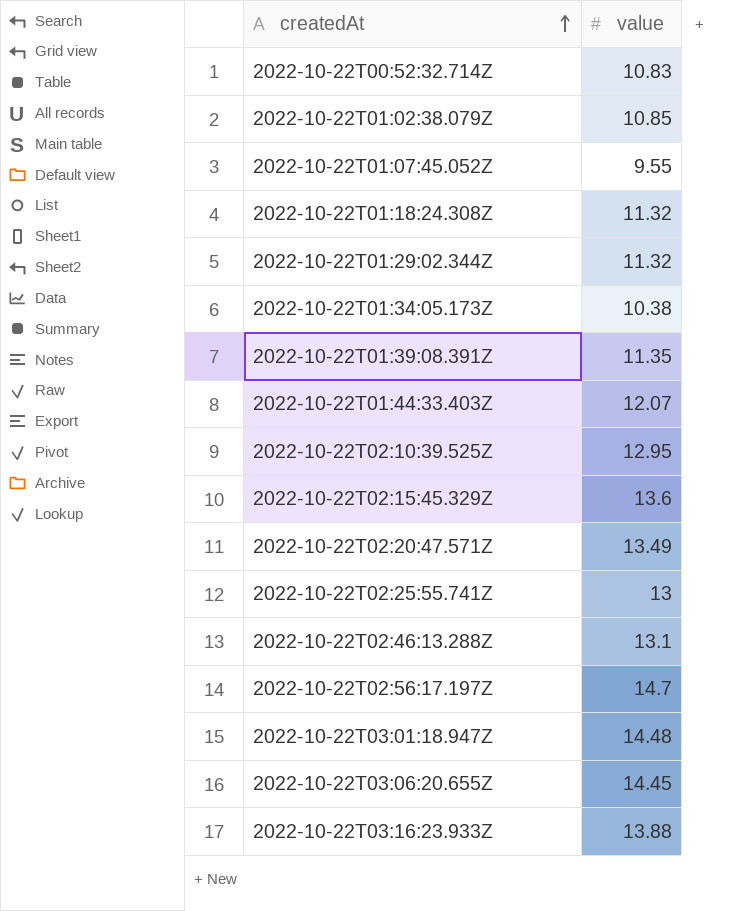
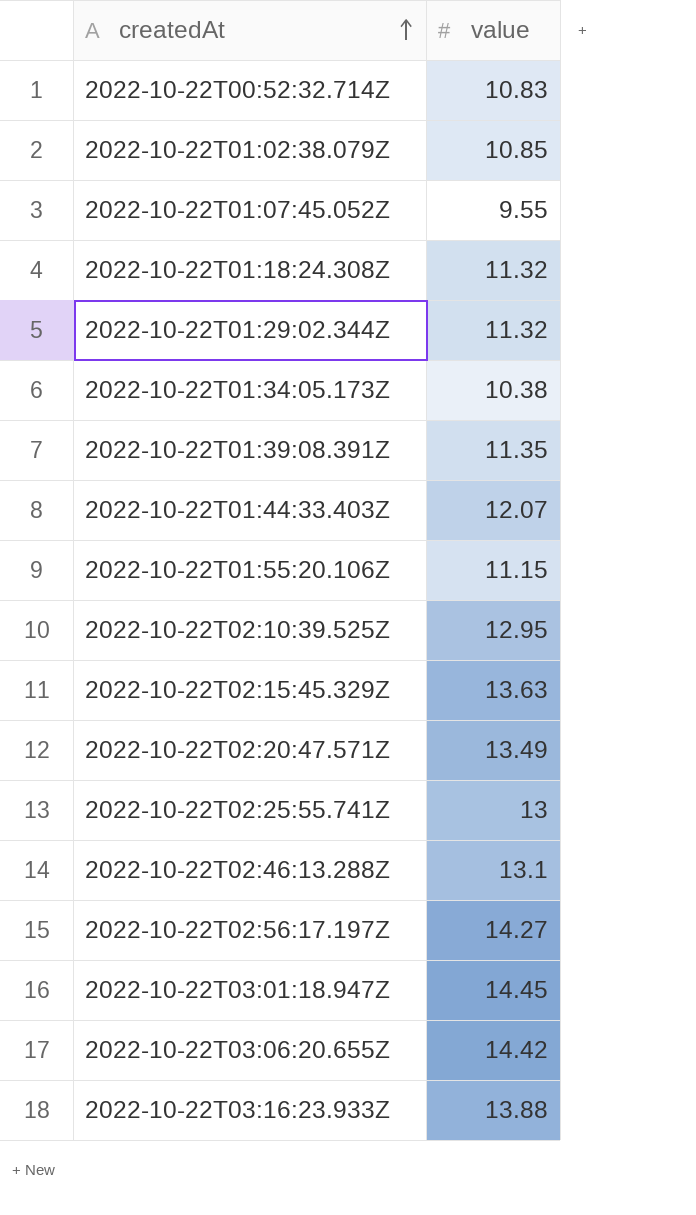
row 2022-10-22T01:55:20.106Z: none -> 11.15
2022-10-22T02:15:45.329Z | value: 13.6 -> 13.63
2022-10-22T02:56:17.197Z | value: 14.7 -> 14.27
2022-10-22T03:01:18.947Z | value: 14.48 -> 14.45
2022-10-22T03:06:20.655Z | value: 14.45 -> 14.42

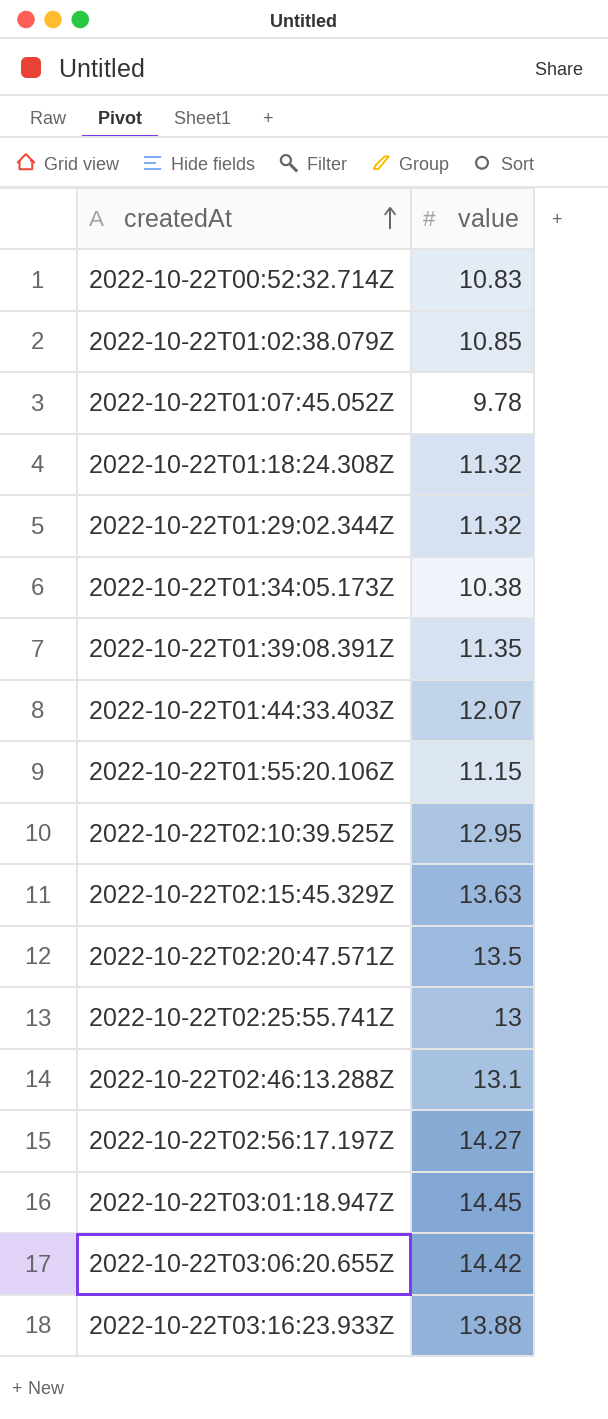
2022-10-22T01:07:45.052Z | value: 9.55 -> 9.78
2022-10-22T02:20:47.571Z | value: 13.49 -> 13.5

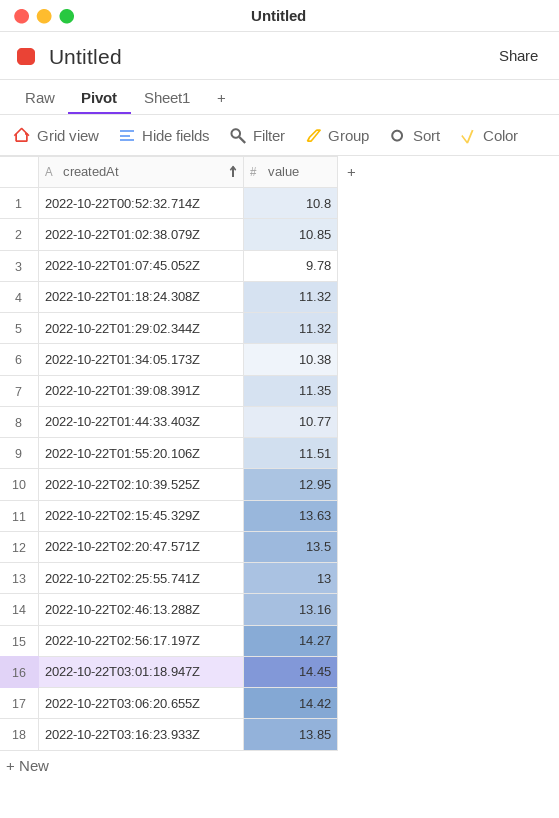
2022-10-22T00:52:32.714Z | value: 10.83 -> 10.8
2022-10-22T01:44:33.403Z | value: 12.07 -> 10.77
2022-10-22T01:55:20.106Z | value: 11.15 -> 11.51
2022-10-22T02:46:13.288Z | value: 13.1 -> 13.16
2022-10-22T03:16:23.933Z | value: 13.88 -> 13.85

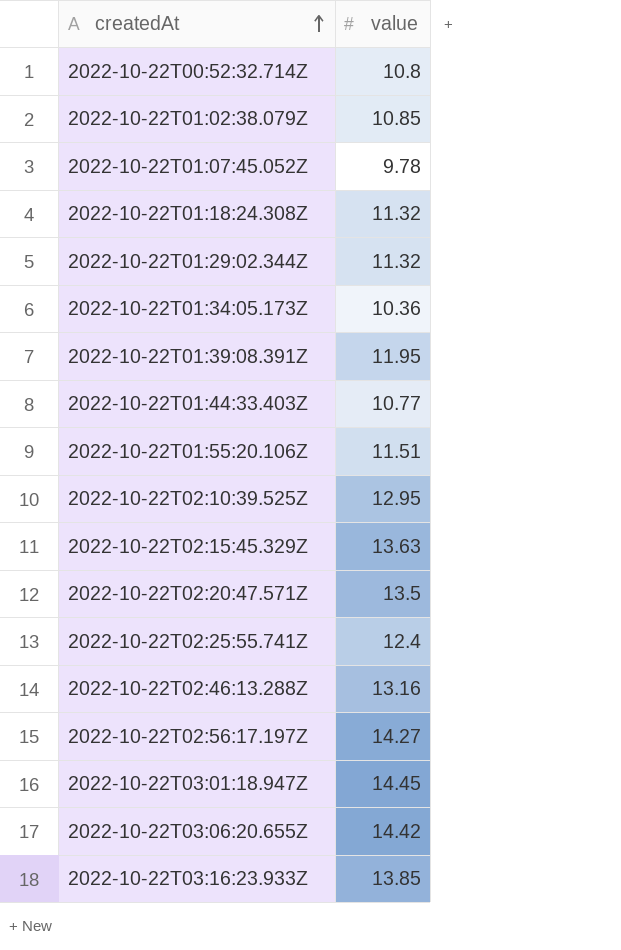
2022-10-22T01:34:05.173Z | value: 10.38 -> 10.36
2022-10-22T01:39:08.391Z | value: 11.35 -> 11.95
2022-10-22T02:25:55.741Z | value: 13 -> 12.4

